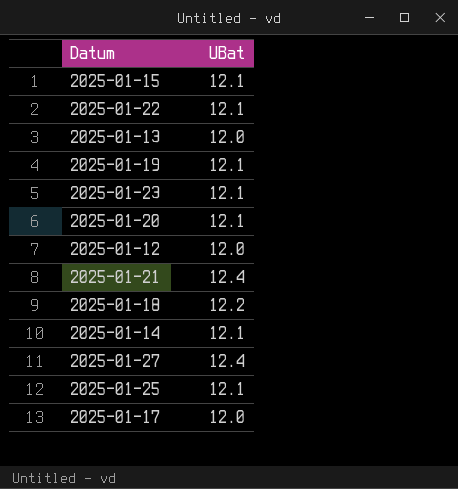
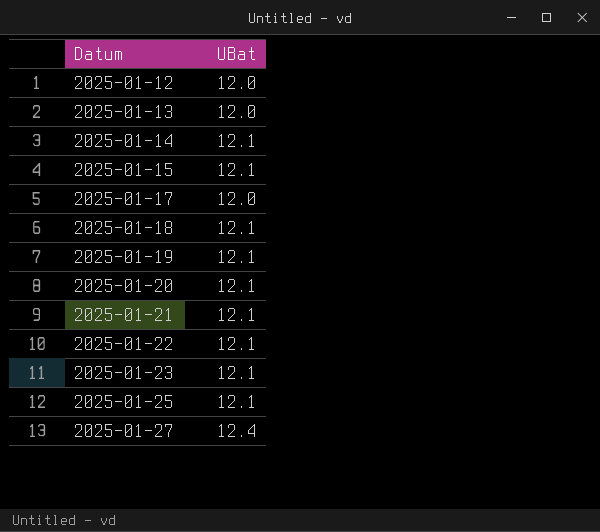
row order: none -> Datum ascending
2025-01-18 | UBat: 12.2 -> 12.1
2025-01-21 | UBat: 12.4 -> 12.1

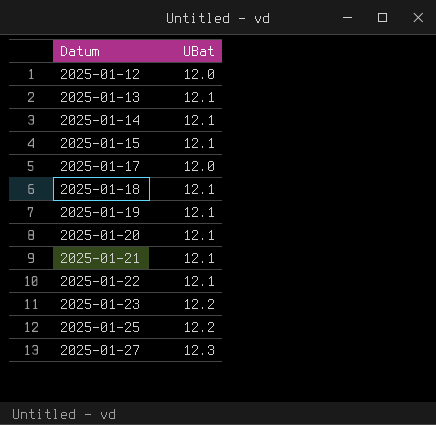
2025-01-13 | UBat: 12.0 -> 12.1
2025-01-23 | UBat: 12.1 -> 12.2
2025-01-25 | UBat: 12.1 -> 12.2
2025-01-27 | UBat: 12.4 -> 12.3

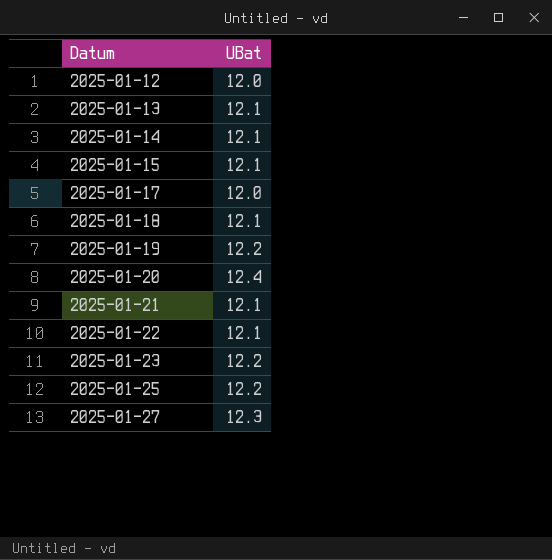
2025-01-19 | UBat: 12.1 -> 12.2
2025-01-20 | UBat: 12.1 -> 12.4

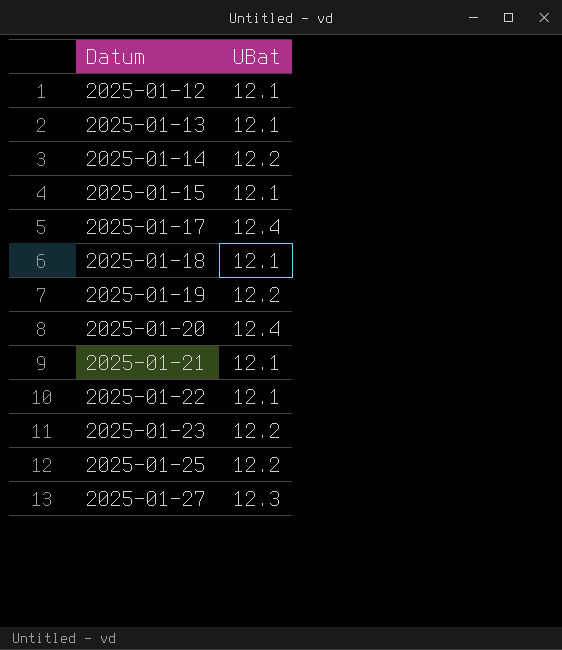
2025-01-12 | UBat: 12.0 -> 12.1
2025-01-14 | UBat: 12.1 -> 12.2
2025-01-17 | UBat: 12.0 -> 12.4

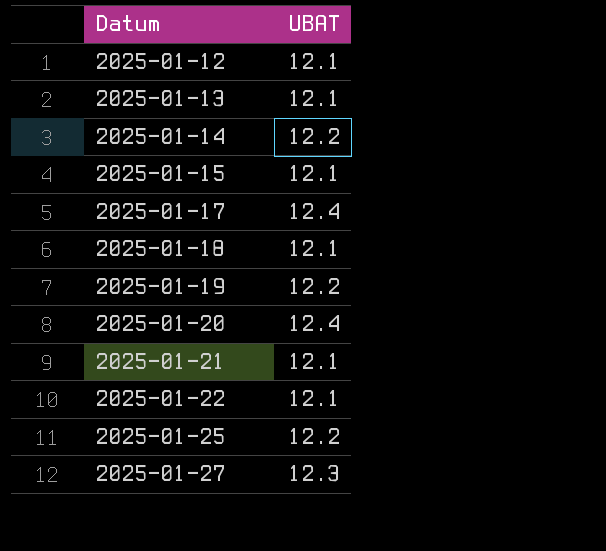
column name: UBat -> UBAT
row 2025-01-23: 12.2 -> none

